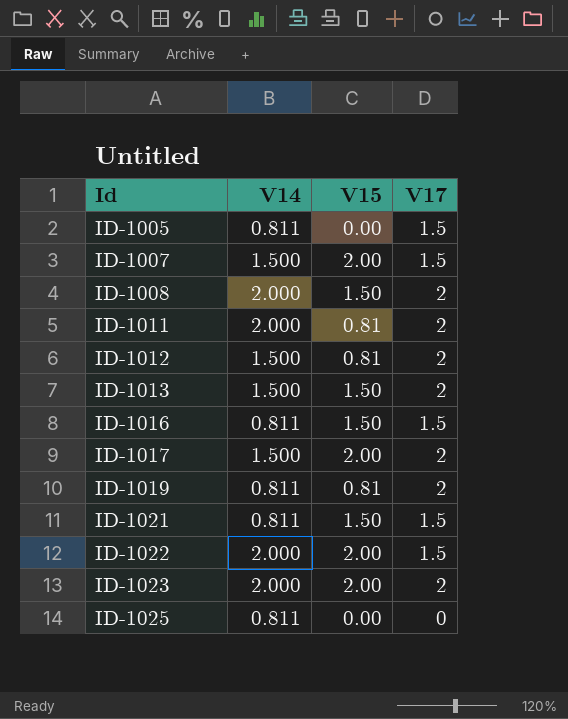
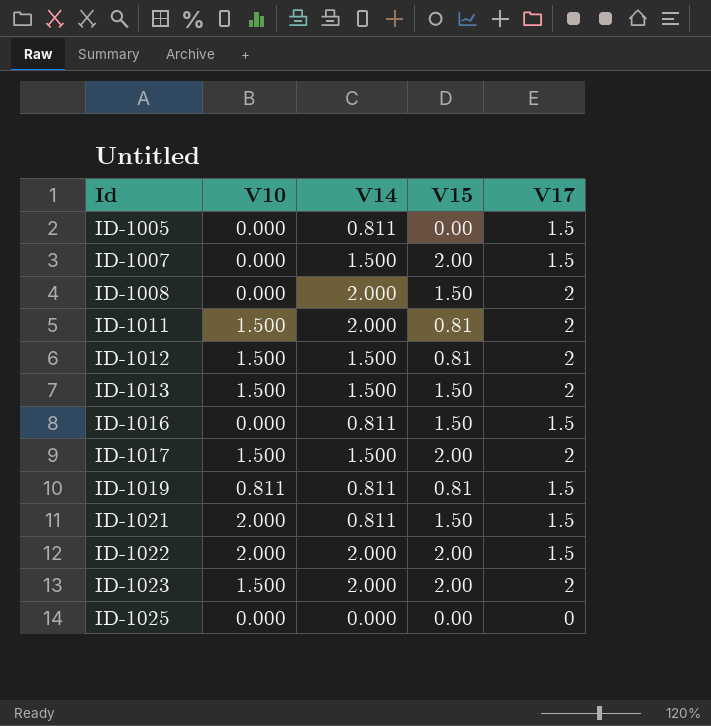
column V10 | position: none -> 2
ID-1019 | V17: 2 -> 1.5
ID-1025 | V14: 0.811 -> 0.000

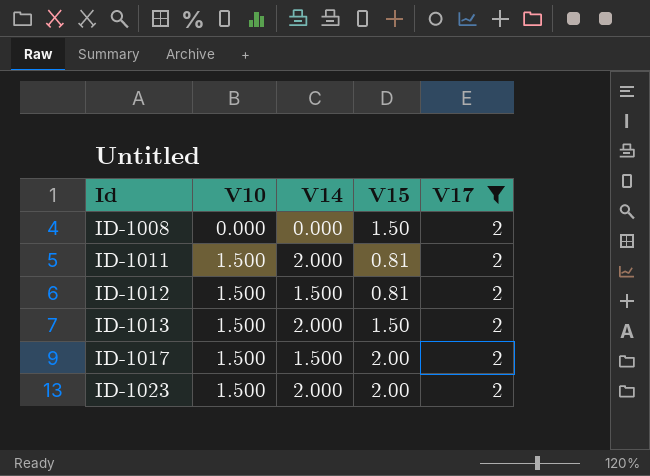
filter: none -> V17 = 2
ID-1008 | V14: 2.000 -> 0.000
ID-1013 | V14: 1.500 -> 2.000

